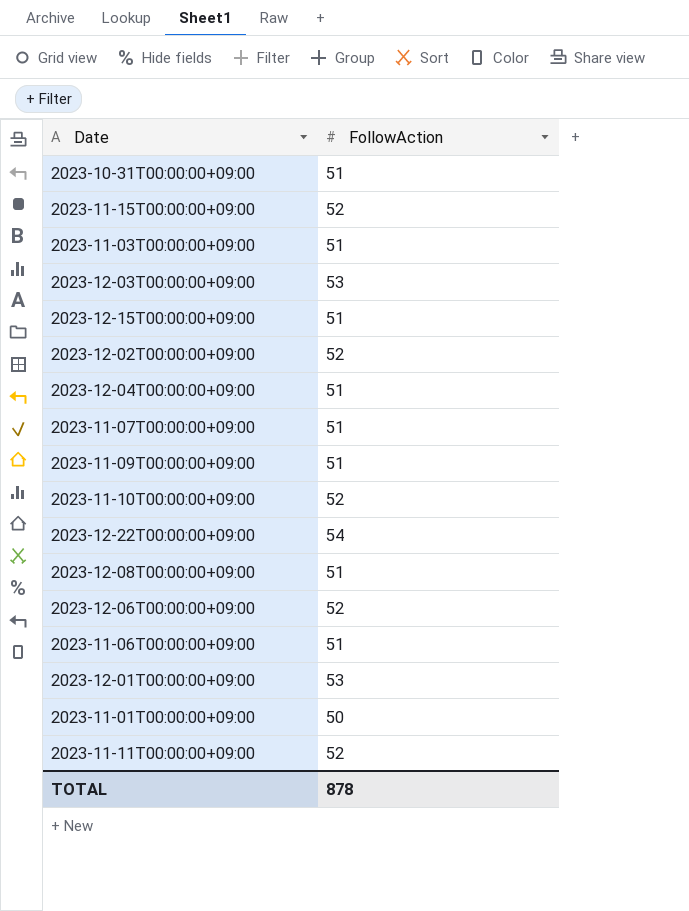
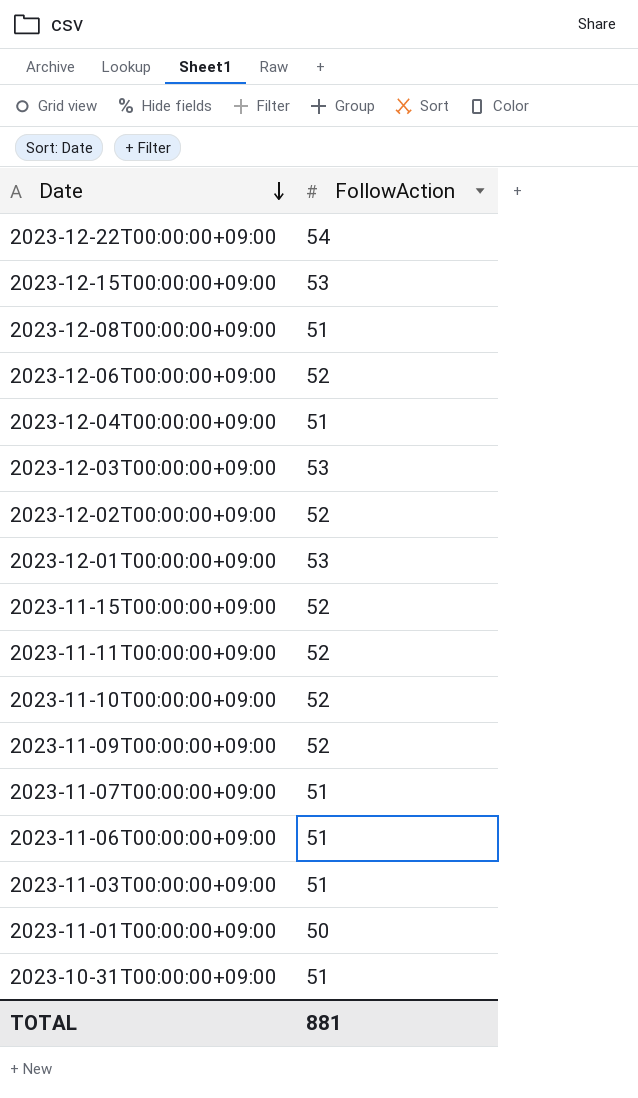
row order: none -> Date descending
2023-12-15T00:00:00+09:00 | FollowAction: 51 -> 53
2023-11-09T00:00:00+09:00 | FollowAction: 51 -> 52
TOTAL | FollowAction: 878 -> 881

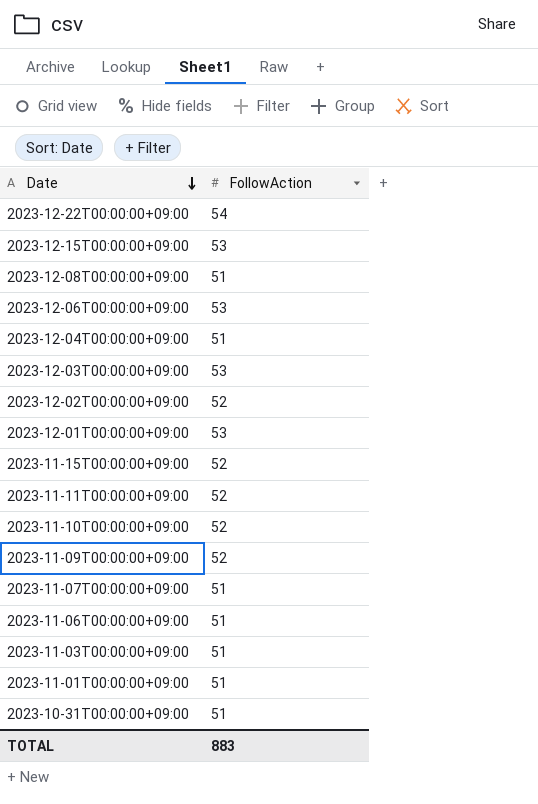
2023-12-06T00:00:00+09:00 | FollowAction: 52 -> 53
2023-11-01T00:00:00+09:00 | FollowAction: 50 -> 51
TOTAL | FollowAction: 881 -> 883

